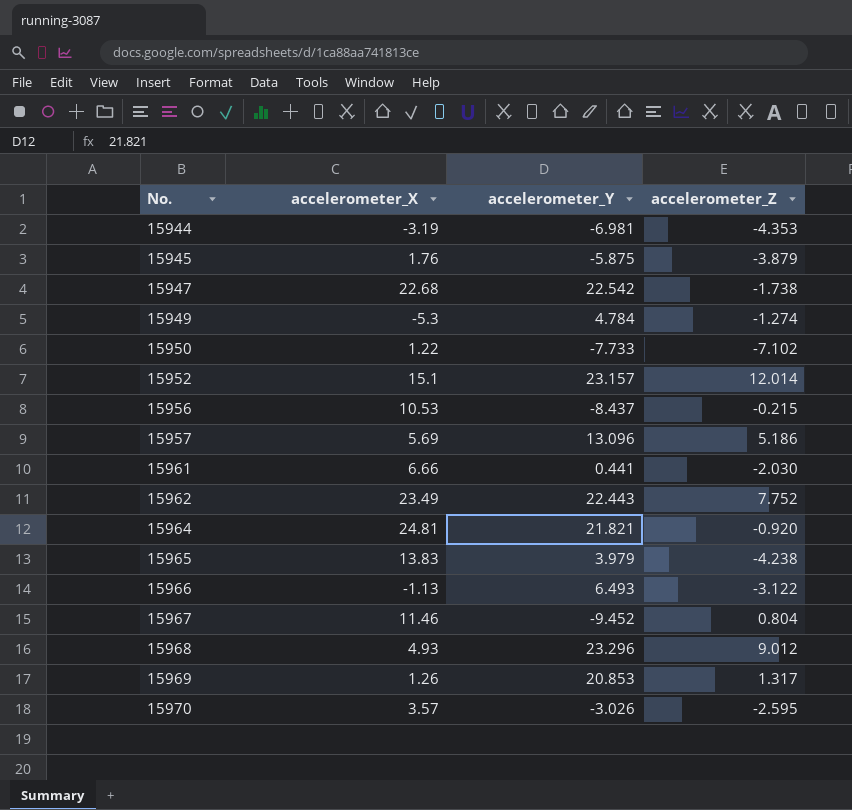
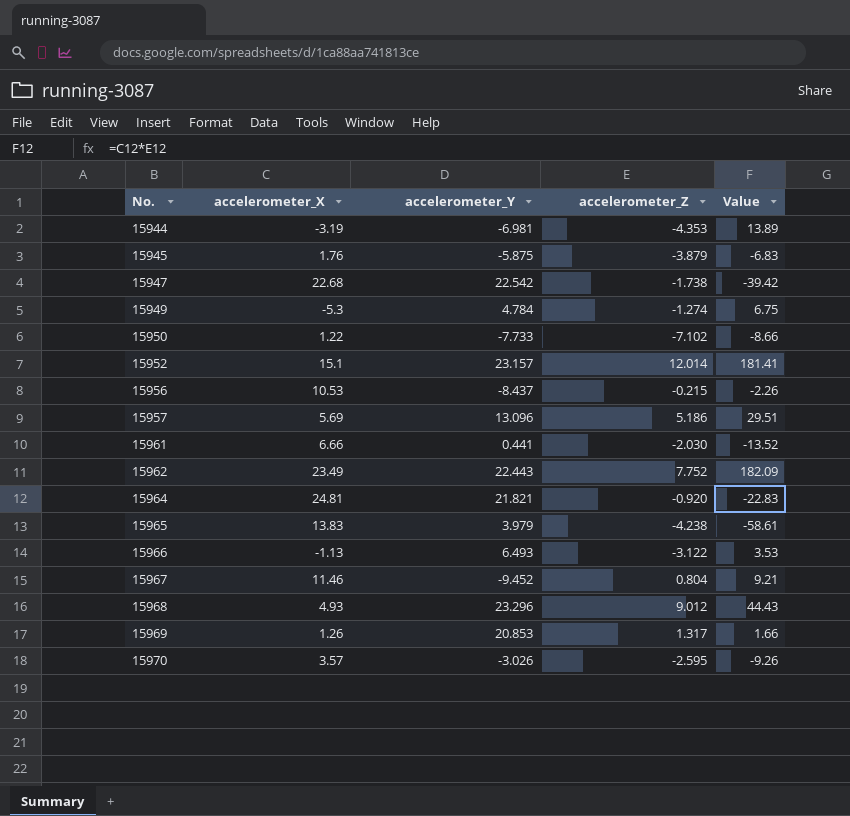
column Value | formula: none -> [accelerometer_X] * [accelerometer_Z]

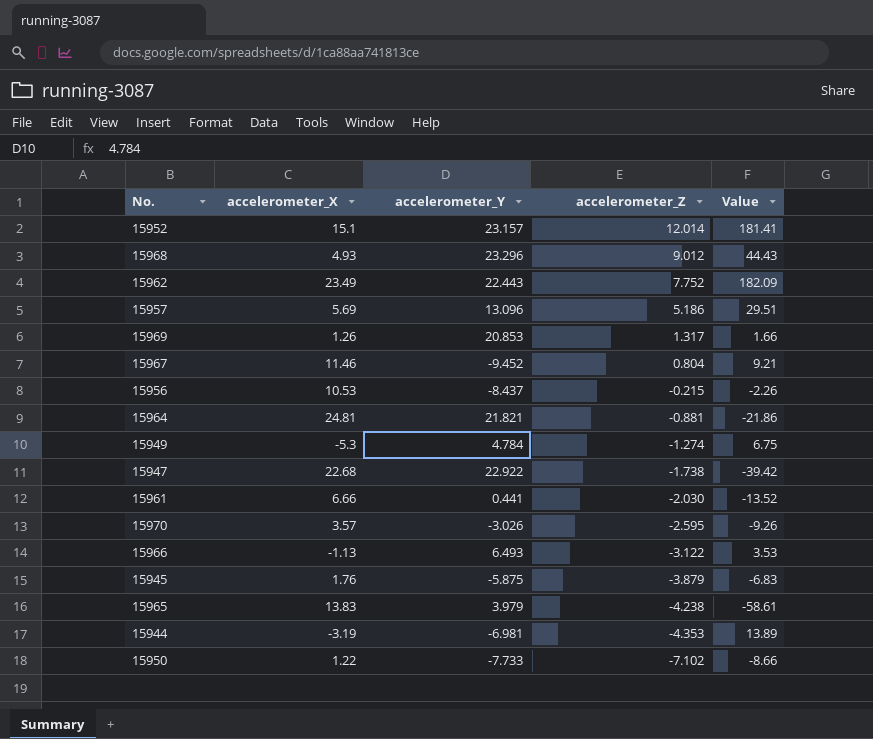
row order: No. ascending -> accelerometer_Z descending
15964 | accelerometer_Z: -0.920 -> -0.881
15964 | Value: -22.83 -> -21.86
15947 | accelerometer_Y: 22.542 -> 22.922

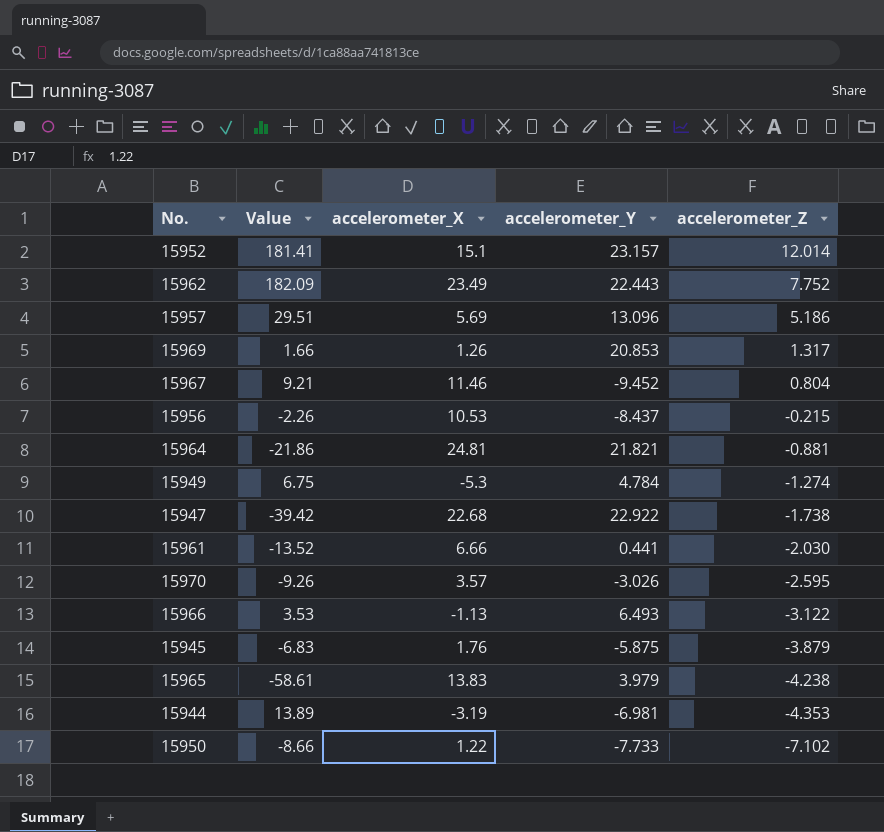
column Value | position: 5 -> 2
row 15968: 4.93 | 23.296 | 9.012 | 44.43 -> none

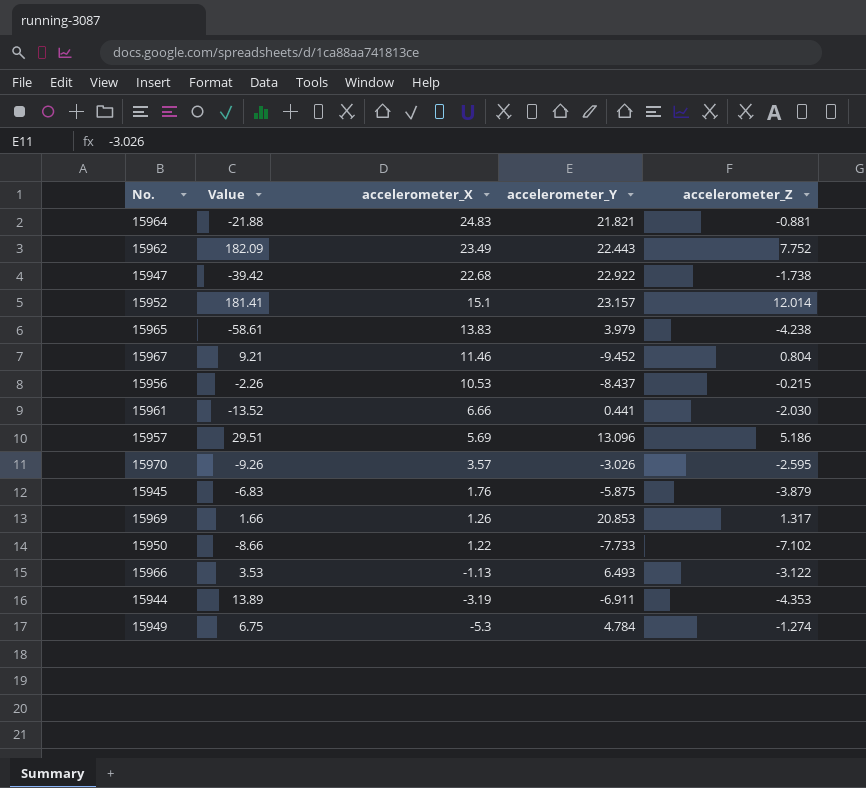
row order: accelerometer_Z descending -> accelerometer_X descending
15964 | Value: -21.86 -> -21.88
15964 | accelerometer_X: 24.81 -> 24.83
15944 | accelerometer_Y: -6.981 -> -6.911

